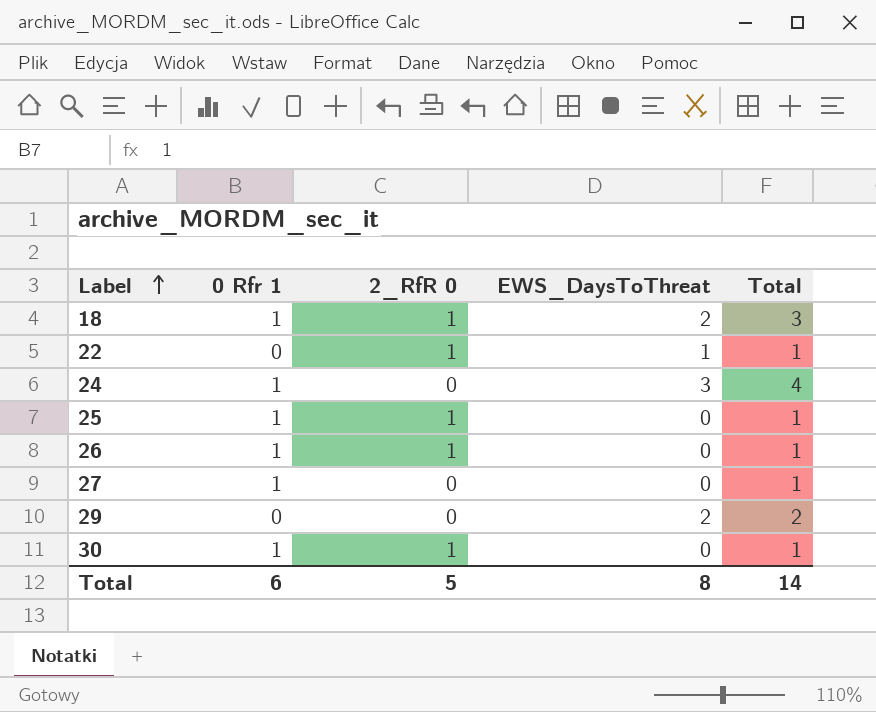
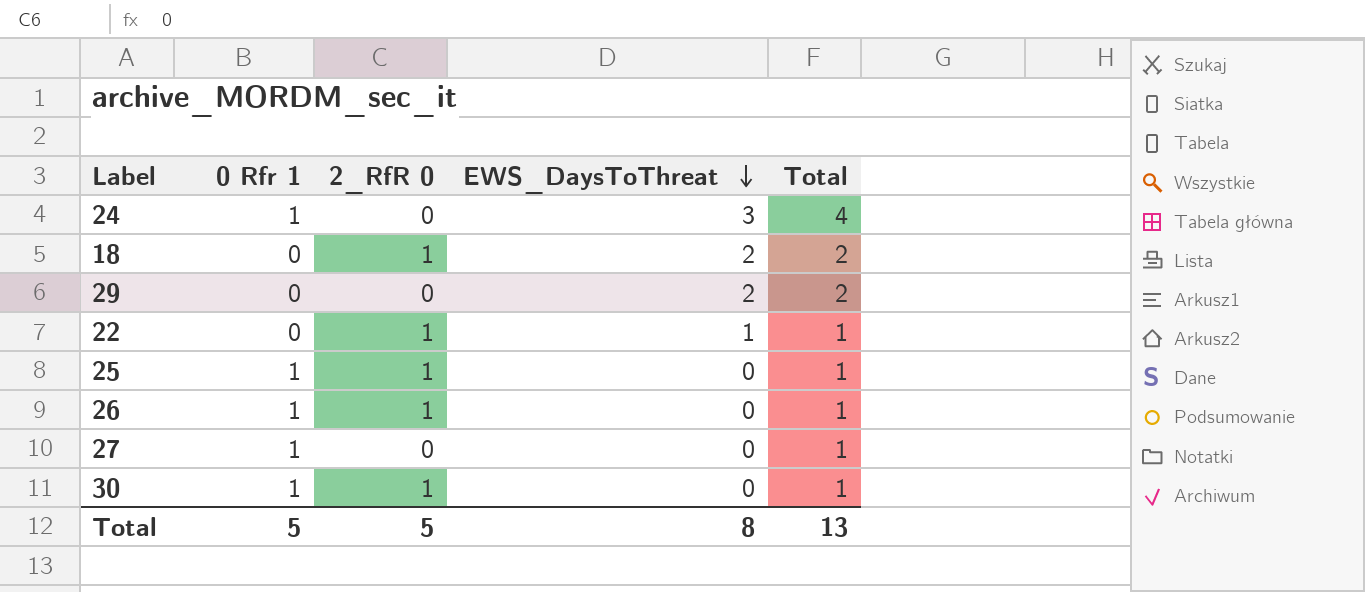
row order: Label ascending -> EWS_DaysToThreat descending
18 | 0 Rfr 1: 1 -> 0
18 | Total: 3 -> 2
Total | 0 Rfr 1: 6 -> 5
Total | Total: 14 -> 13

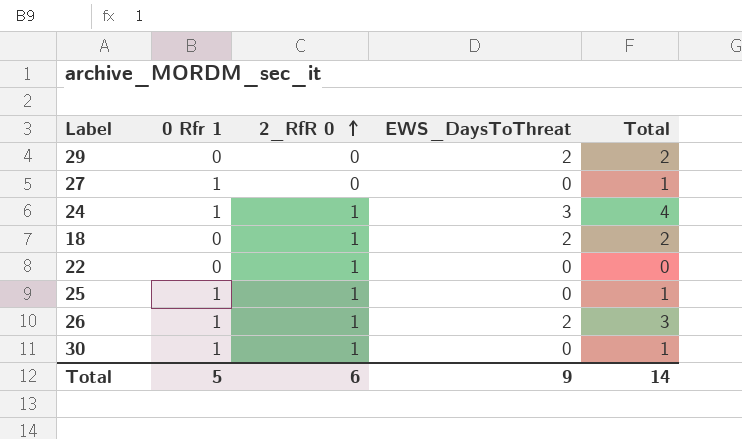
row order: EWS_DaysToThreat descending -> 2_RfR 0 ascending
24 | 2_RfR 0: 0 -> 1
22 | EWS_DaysToThreat: 1 -> 0
22 | Total: 1 -> 0
26 | EWS_DaysToThreat: 0 -> 2
26 | Total: 1 -> 3
Total | 2_RfR 0: 5 -> 6
Total | EWS_DaysToThreat: 8 -> 9
Total | Total: 13 -> 14

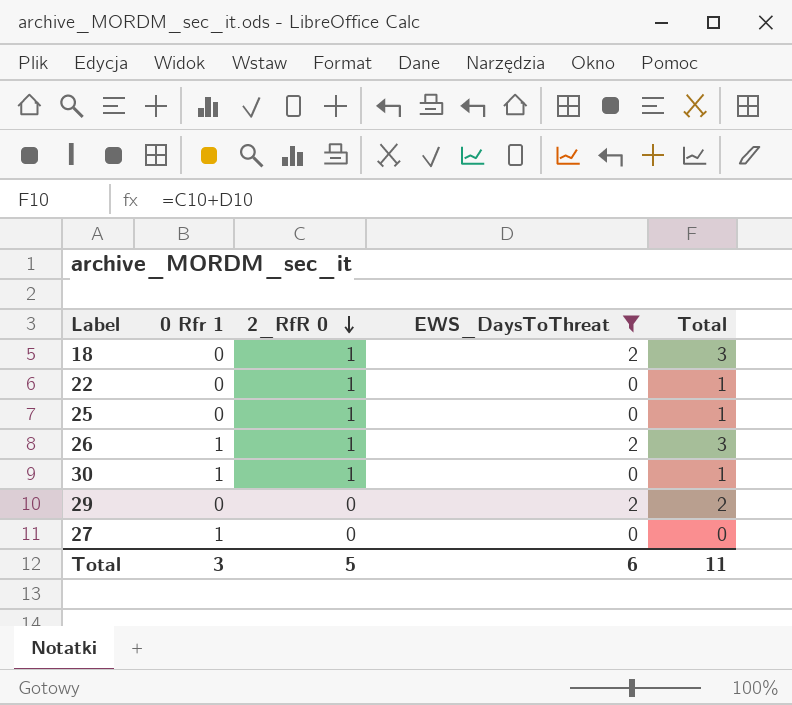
filter: none -> EWS_DaysToThreat != 3
row order: 2_RfR 0 ascending -> 2_RfR 0 descending
column Total | formula: [0 Rfr 1] + [EWS_DaysToThreat] -> [2_RfR 0] + [EWS_DaysToThreat]
25 | 0 Rfr 1: 1 -> 0
Total | 0 Rfr 1: 5 -> 3
Total | 2_RfR 0: 6 -> 5
Total | EWS_DaysToThreat: 9 -> 6
Total | Total: 14 -> 11

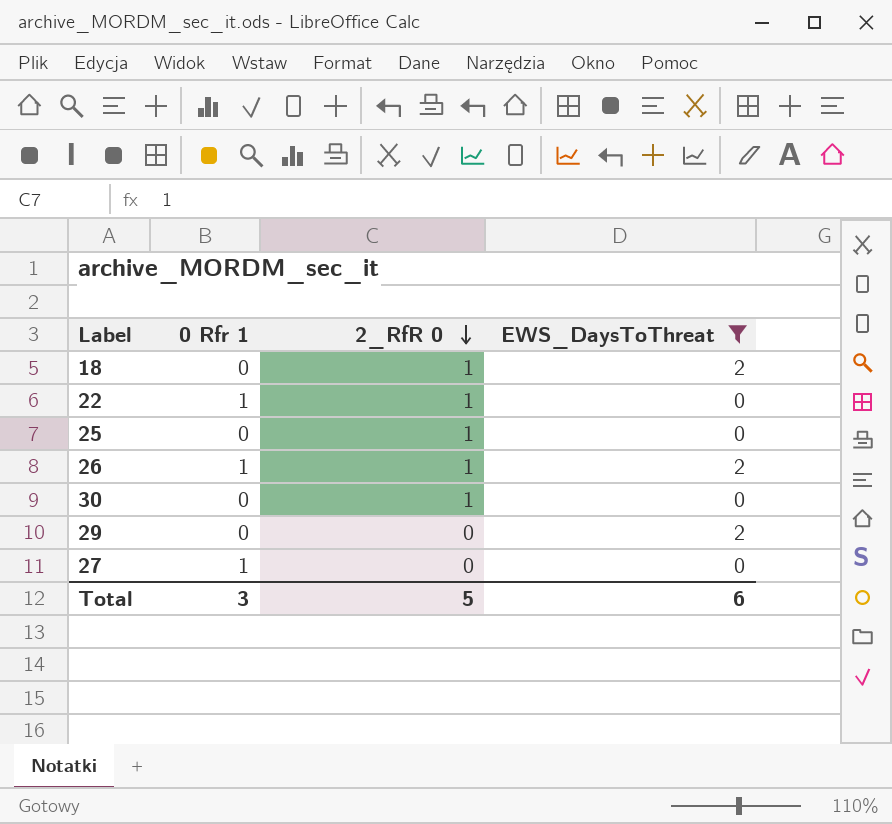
column Total | formula: [2_RfR 0] + [EWS_DaysToThreat] -> none
22 | 0 Rfr 1: 0 -> 1
30 | 0 Rfr 1: 1 -> 0

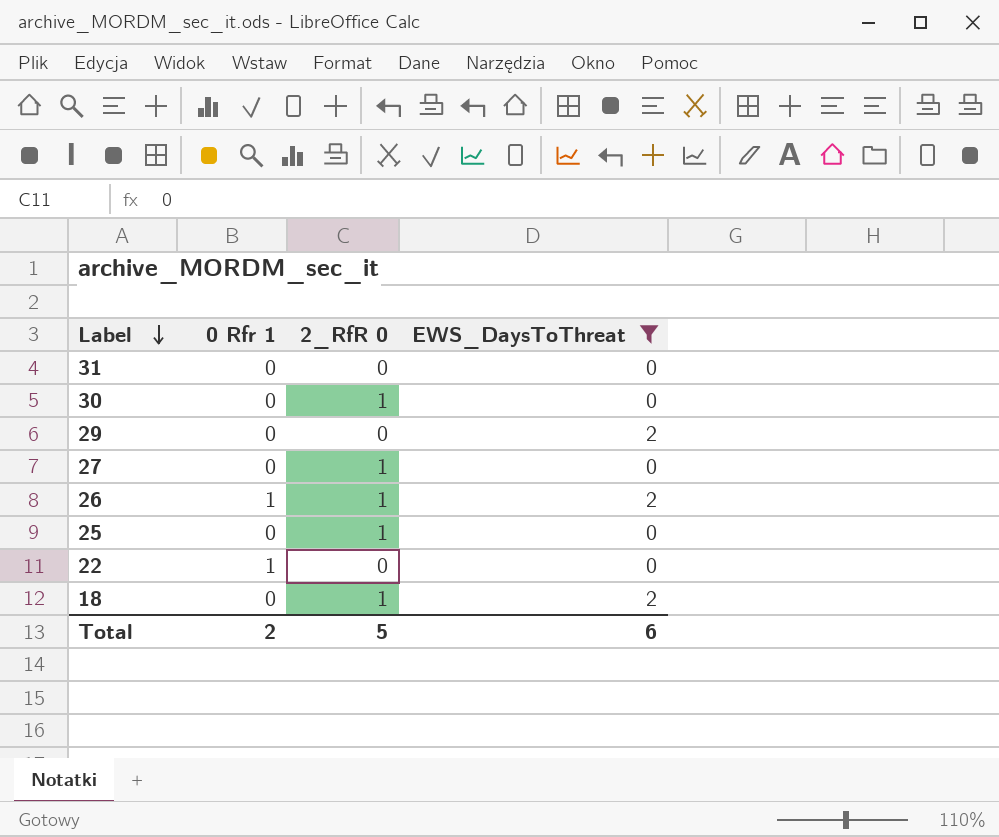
row order: 2_RfR 0 descending -> Label descending
row 31: none -> 0 | 0 | 0
27 | 0 Rfr 1: 1 -> 0
27 | 2_RfR 0: 0 -> 1
22 | 2_RfR 0: 1 -> 0
Total | 0 Rfr 1: 3 -> 2

